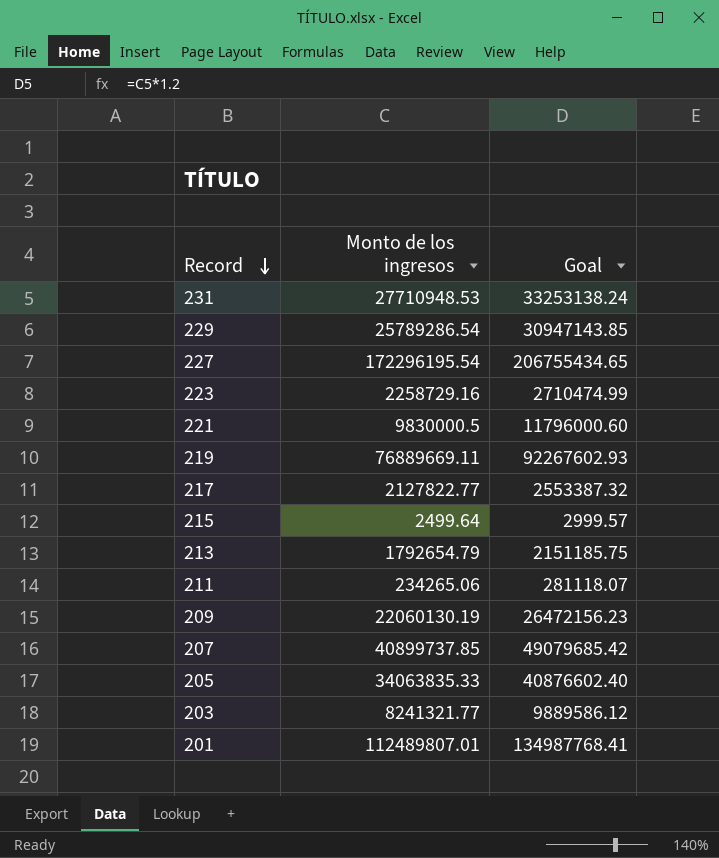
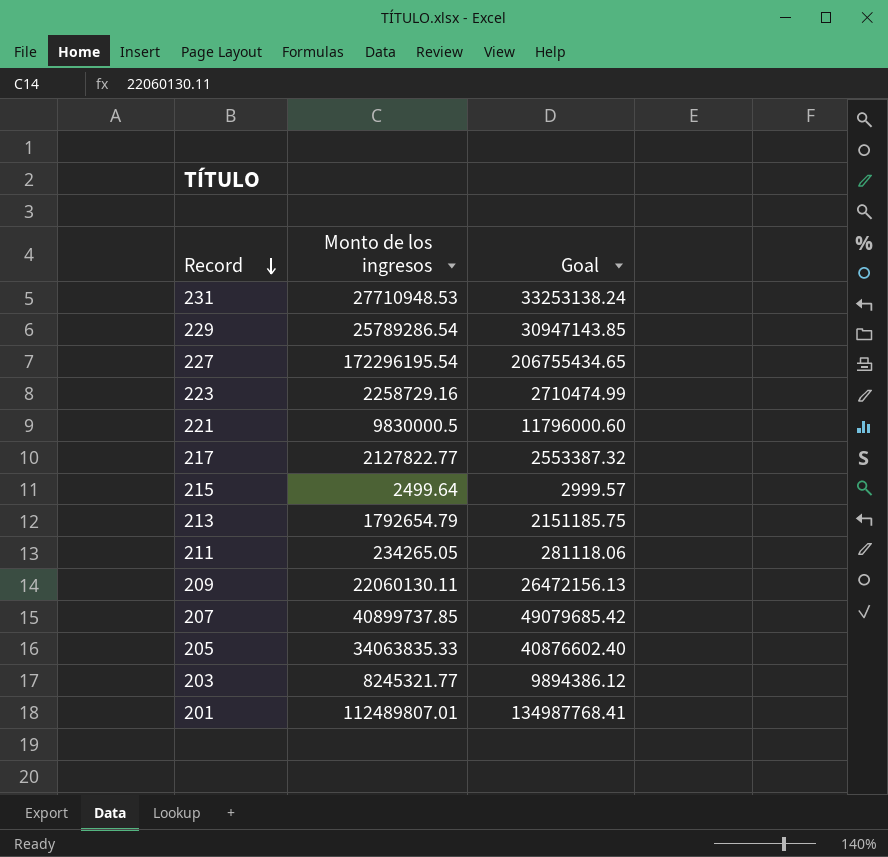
row 219: 76889669.11 | 92267602.93 -> none
211 | Monto de los ingresos: 234265.06 -> 234265.05
211 | Goal: 281118.07 -> 281118.06
209 | Monto de los ingresos: 22060130.19 -> 22060130.11
209 | Goal: 26472156.23 -> 26472156.13
203 | Monto de los ingresos: 8241321.77 -> 8245321.77
203 | Goal: 9889586.12 -> 9894386.12

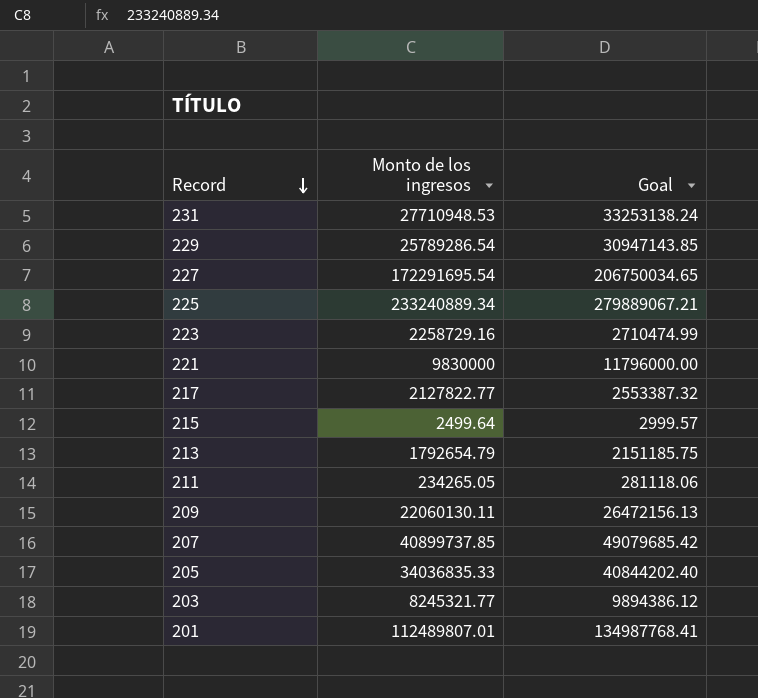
227 | Monto de los ingresos: 172296195.54 -> 172291695.54
227 | Goal: 206755434.65 -> 206750034.65
row 225: none -> 233240889.34 | 279889067.21
221 | Monto de los ingresos: 9830000.5 -> 9830000
221 | Goal: 11796000.60 -> 11796000.00
205 | Monto de los ingresos: 34063835.33 -> 34036835.33
205 | Goal: 40876602.40 -> 40844202.40

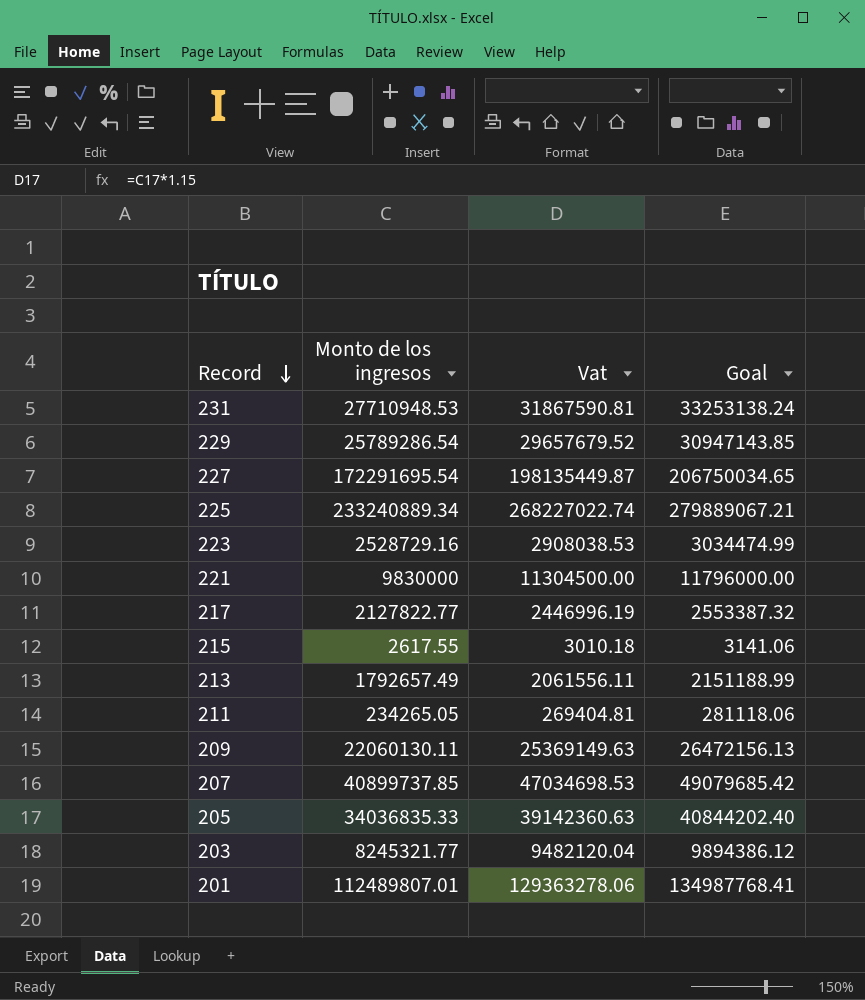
column Vat | formula: none -> [Monto de los ingresos] * 1.15
223 | Monto de los ingresos: 2258729.16 -> 2528729.16
223 | Goal: 2710474.99 -> 3034474.99
215 | Monto de los ingresos: 2499.64 -> 2617.55
215 | Goal: 2999.57 -> 3141.06
213 | Monto de los ingresos: 1792654.79 -> 1792657.49
213 | Goal: 2151185.75 -> 2151188.99

